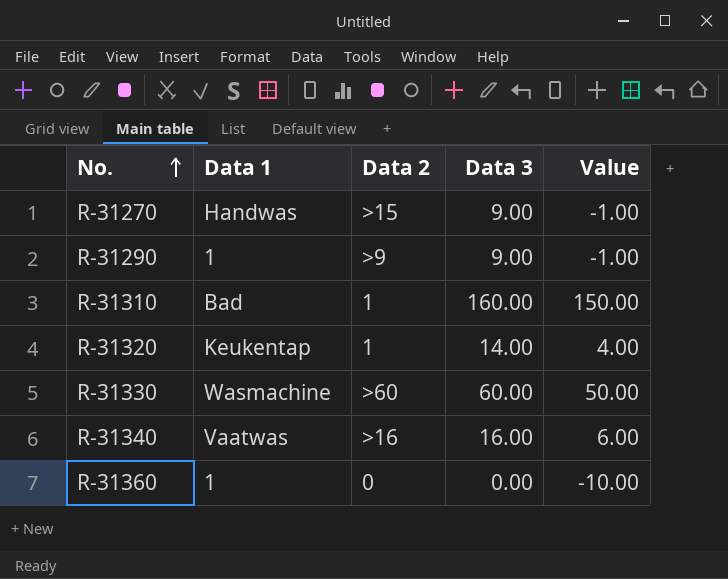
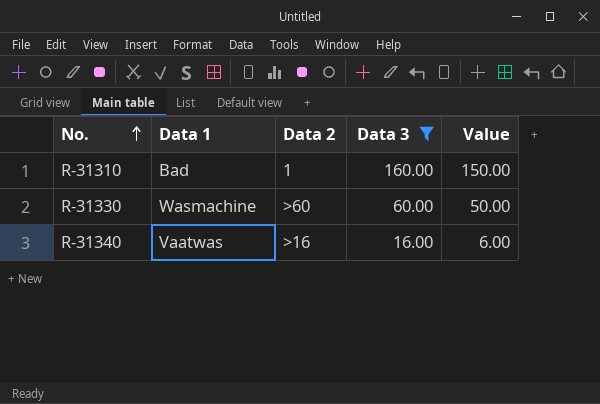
filter: none -> Data 3 >= 16.00

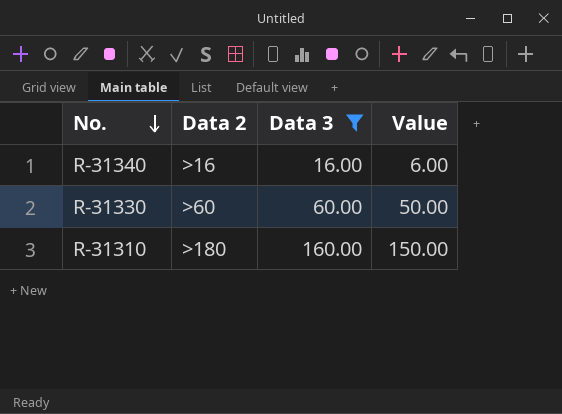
row order: No. ascending -> No. descending
column Data 1 | position: 2 -> none
R-31310 | Data 2: 1 -> >180

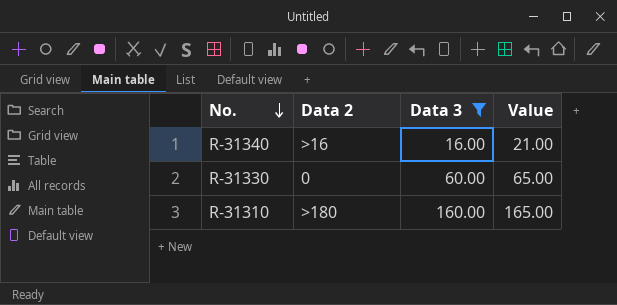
column Value | formula: [Data 3] - 10 -> [Data 3] + 5
R-31330 | Data 2: >60 -> 0

